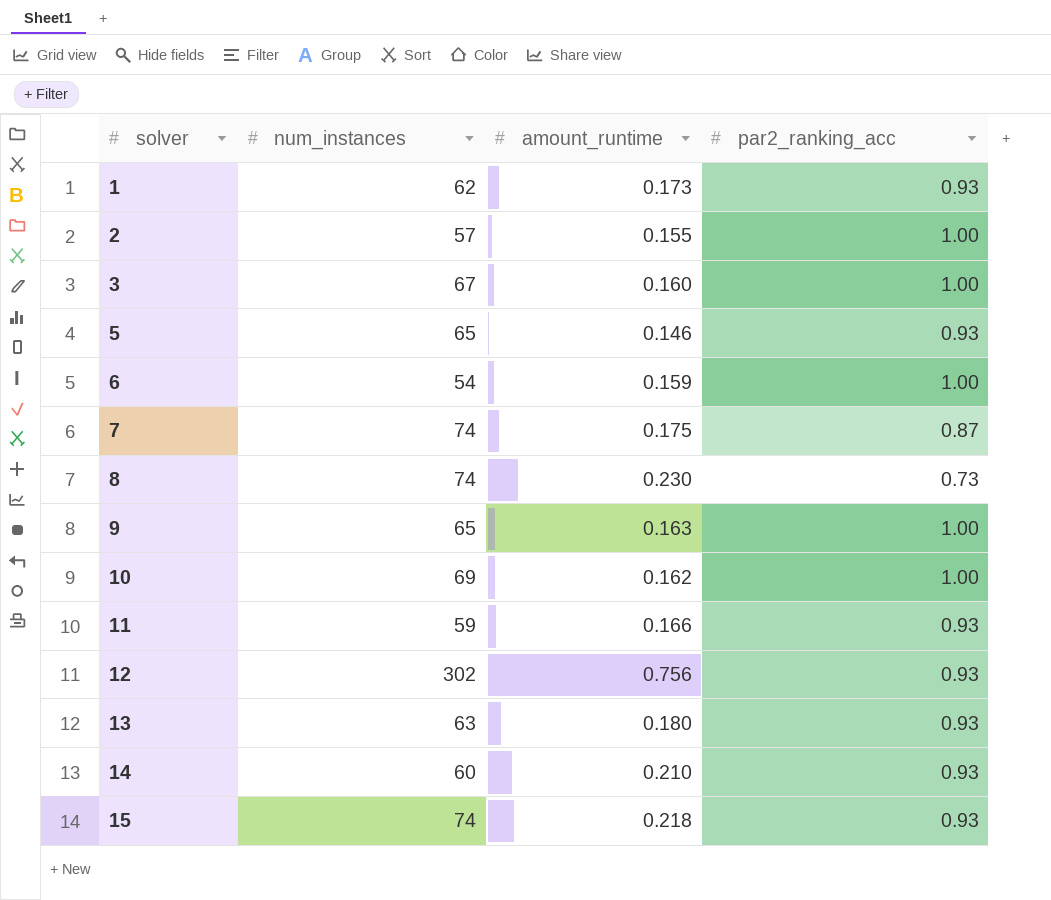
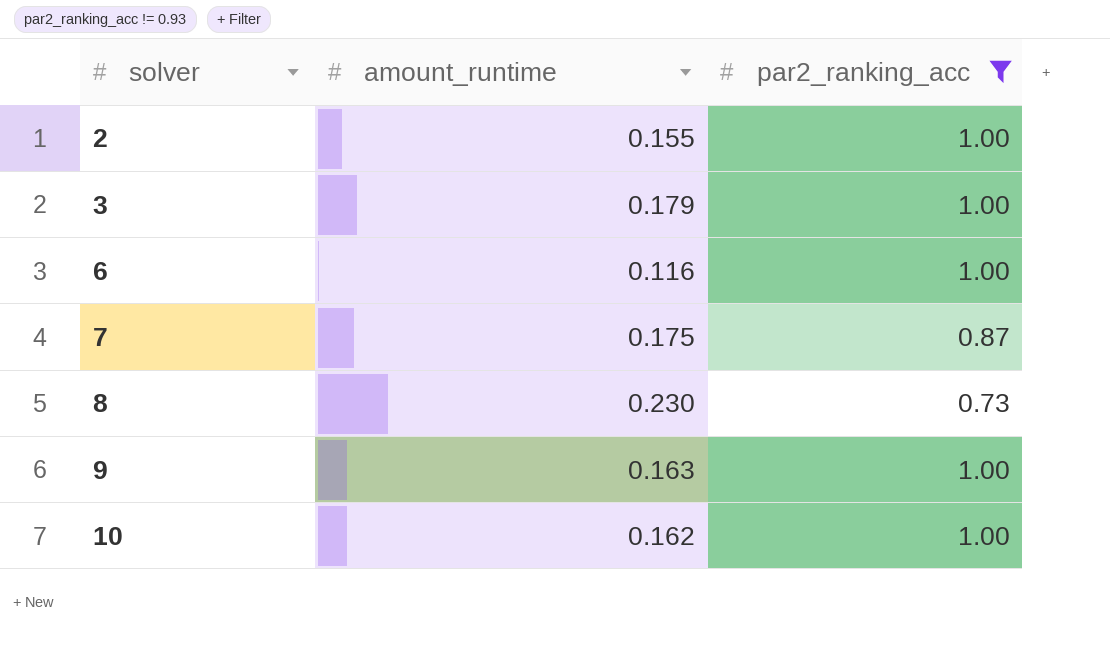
filter: none -> par2_ranking_acc != 0.93
column num_instances | position: 2 -> none
3 | amount_runtime: 0.160 -> 0.179
6 | amount_runtime: 0.159 -> 0.116

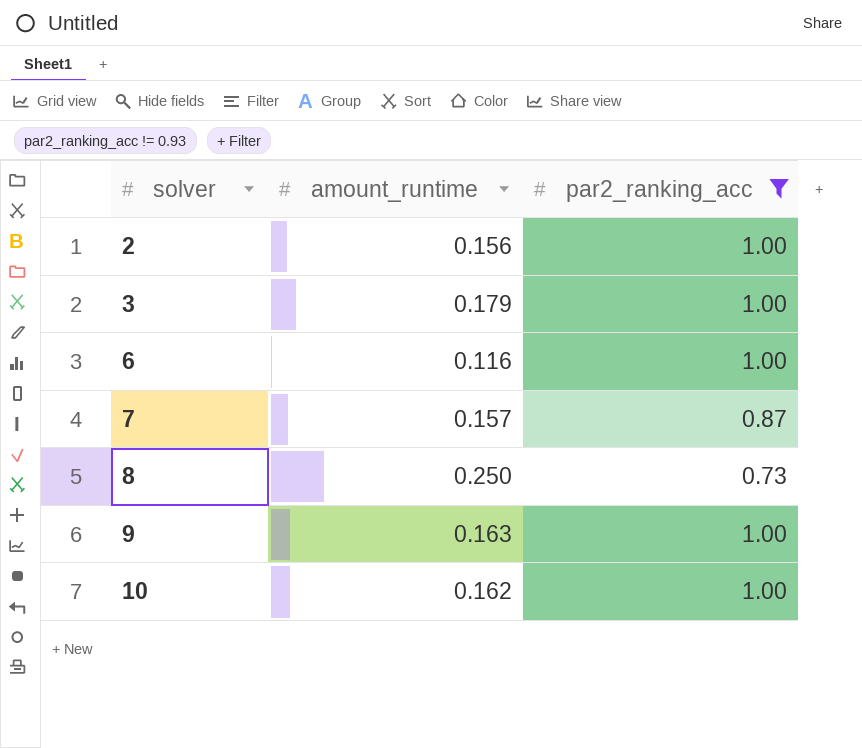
2 | amount_runtime: 0.155 -> 0.156
7 | amount_runtime: 0.175 -> 0.157
8 | amount_runtime: 0.230 -> 0.250

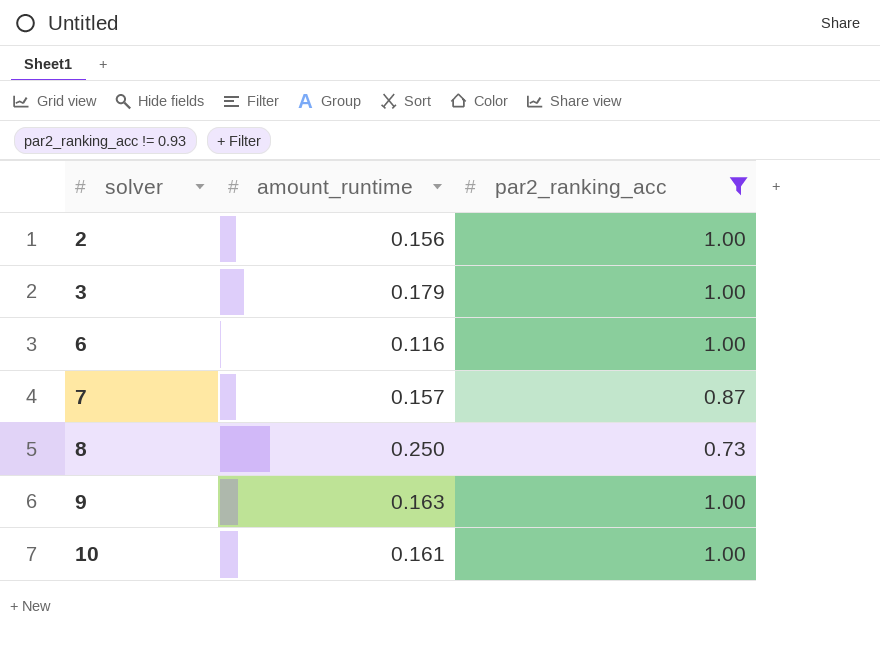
10 | amount_runtime: 0.162 -> 0.161

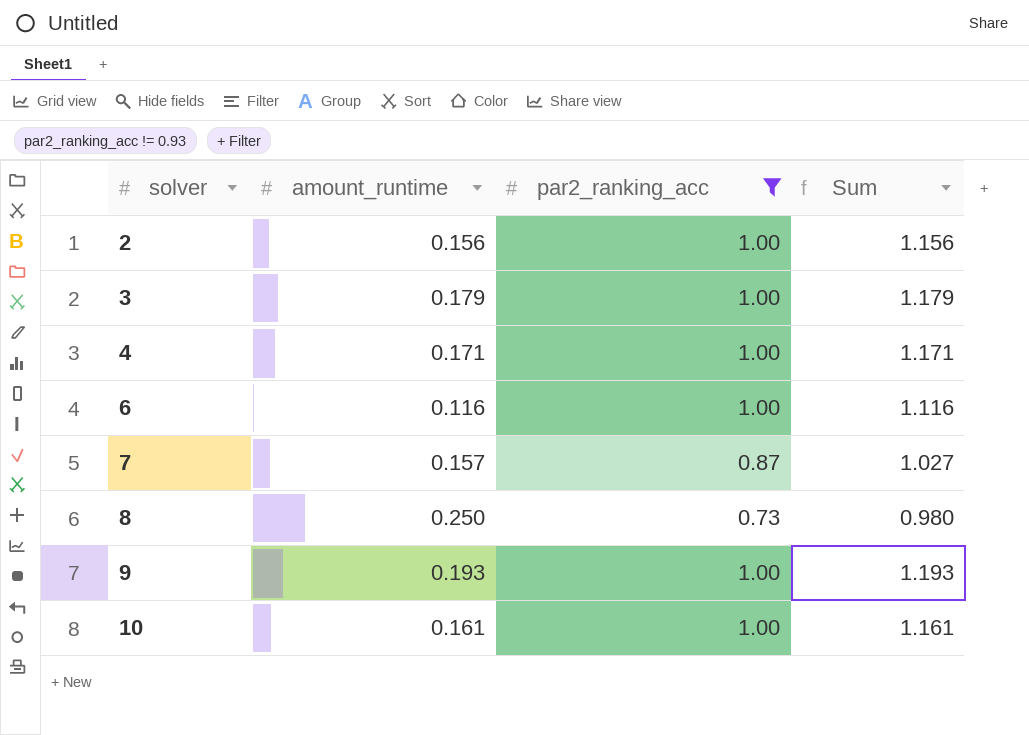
column Sum | formula: none -> [amount_runtime] + [par2_ranking_acc]
row 4: none -> 0.171 | 1.00 | 1.171
9 | amount_runtime: 0.163 -> 0.193

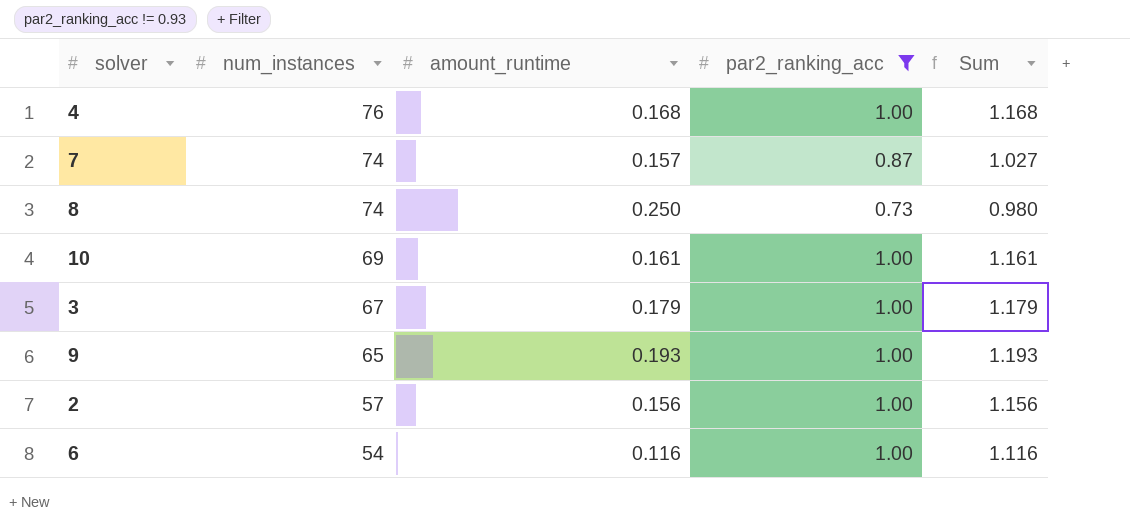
row order: solver ascending -> num_instances descending
column num_instances | position: none -> 2
4 | amount_runtime: 0.171 -> 0.168
4 | Sum: 1.171 -> 1.168

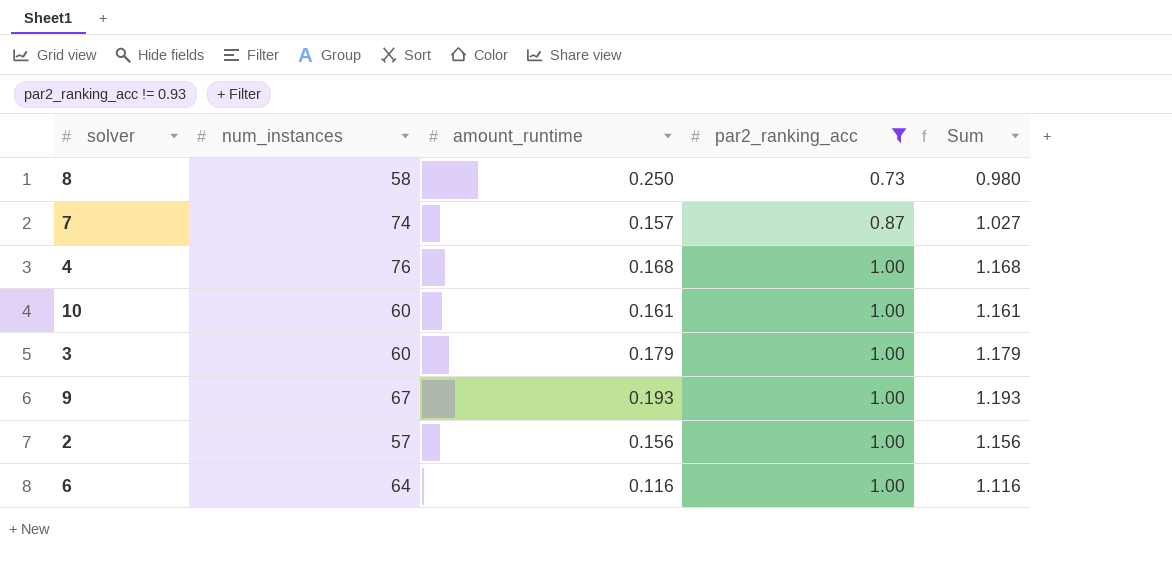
row order: num_instances descending -> par2_ranking_acc ascending
8 | num_instances: 74 -> 58
10 | num_instances: 69 -> 60
3 | num_instances: 67 -> 60
9 | num_instances: 65 -> 67
6 | num_instances: 54 -> 64

